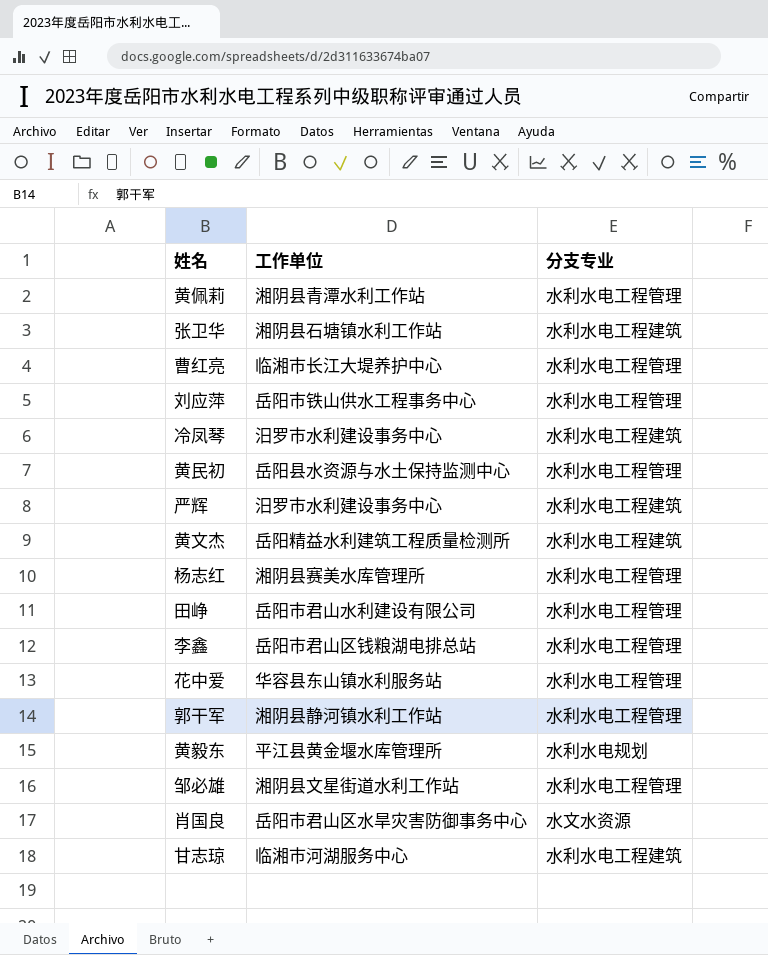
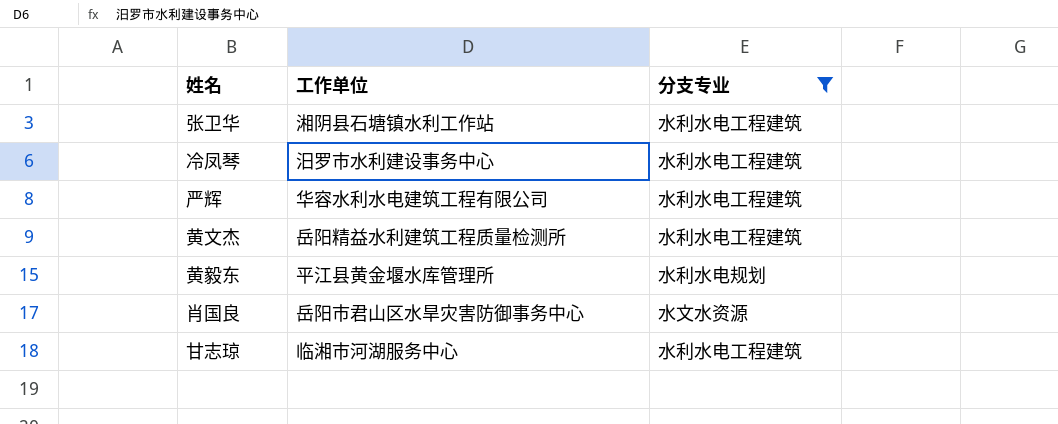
filter: none -> 分支专业 != 水利水电工程管理
严辉 | 工作单位: 汨罗市水利建设事务中心 -> 华容水利水电建筑工程有限公司

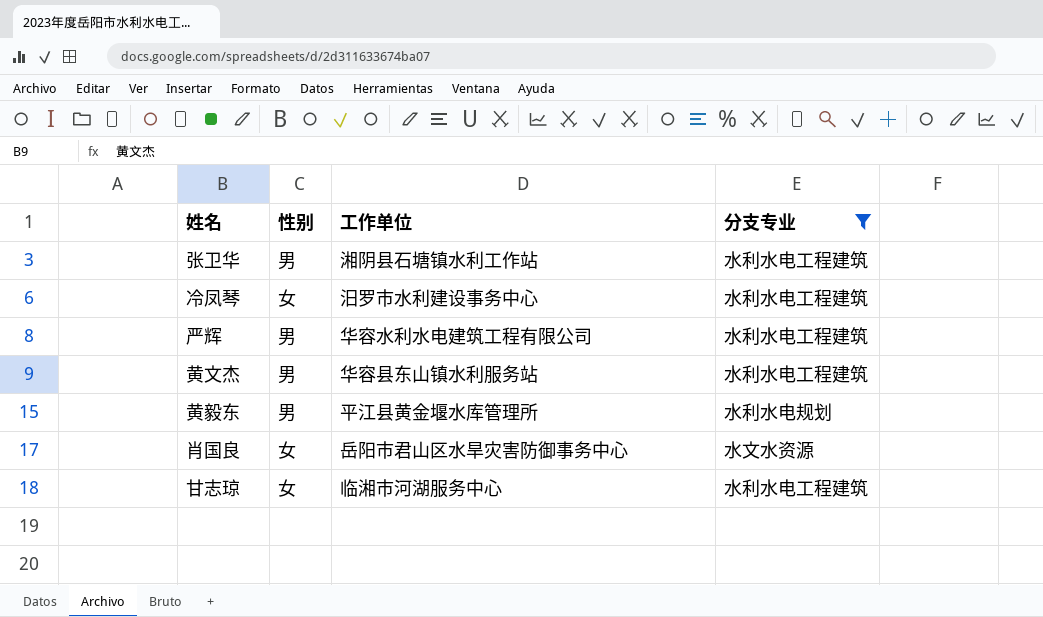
column 性别 | position: none -> 2
黄文杰 | 工作单位: 岳阳精益水利建筑工程质量检测所 -> 华容县东山镇水利服务站

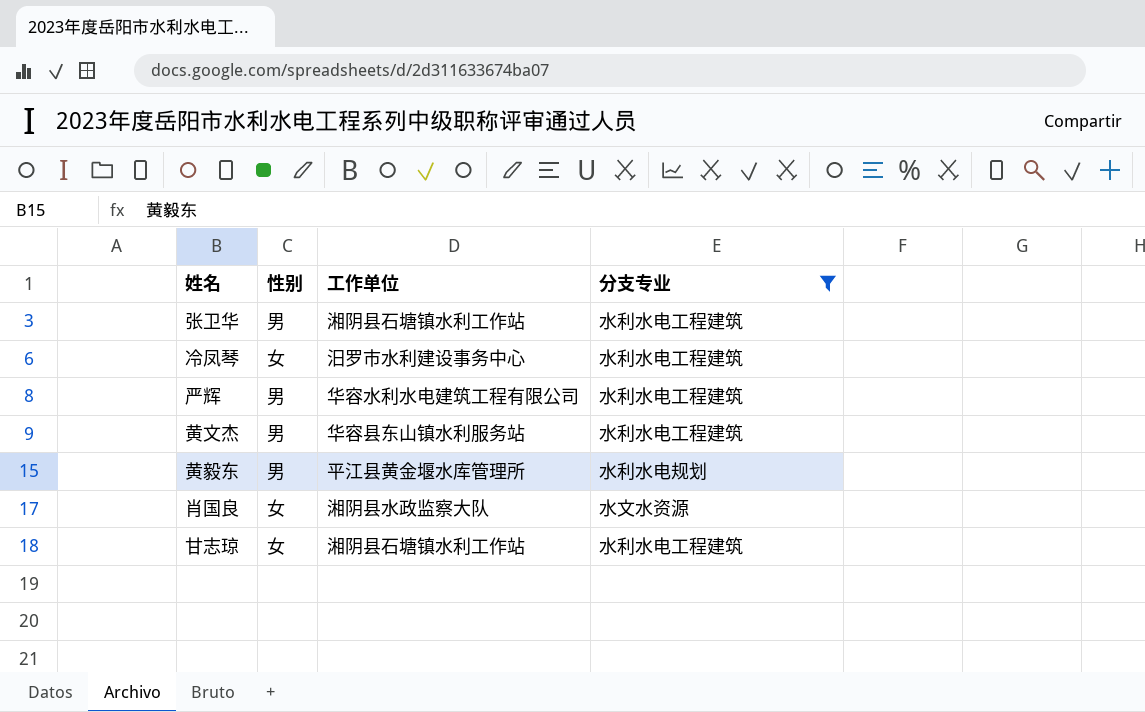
肖国良 | 工作单位: 岳阳市君山区水旱灾害防御事务中心 -> 湘阴县水政监察大队
甘志琼 | 工作单位: 临湘市河湖服务中心 -> 湘阴县石塘镇水利工作站

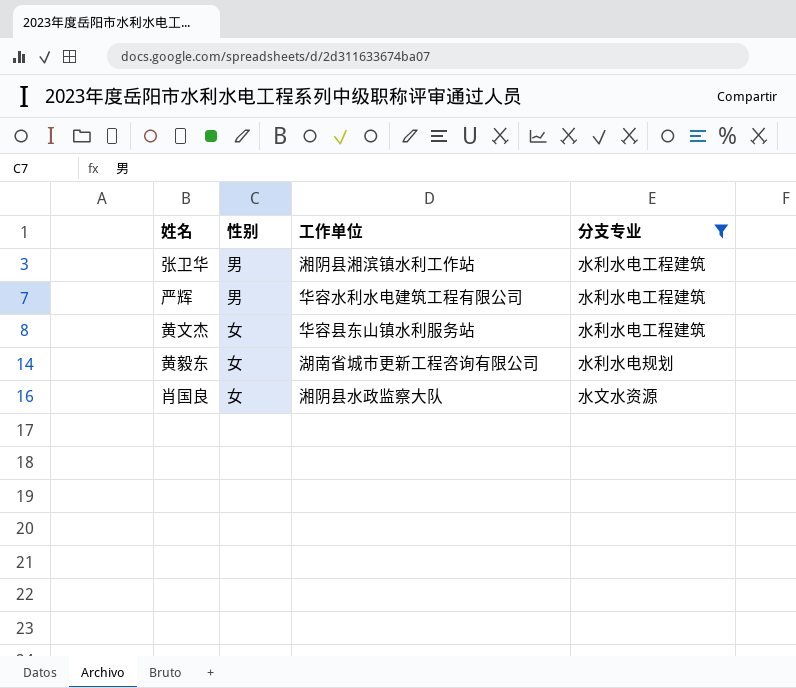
row 冷凤琴: 女 | 汨罗市水利建设事务中心 | 水利水电工程建筑 -> none
row 甘志琼: 女 | 湘阴县石塘镇水利工作站 | 水利水电工程建筑 -> none
张卫华 | 工作单位: 湘阴县石塘镇水利工作站 -> 湘阴县湘滨镇水利工作站
黄文杰 | 性别: 男 -> 女
黄毅东 | 性别: 男 -> 女
黄毅东 | 工作单位: 平江县黄金堰水库管理所 -> 湖南省城市更新工程咨询有限公司

